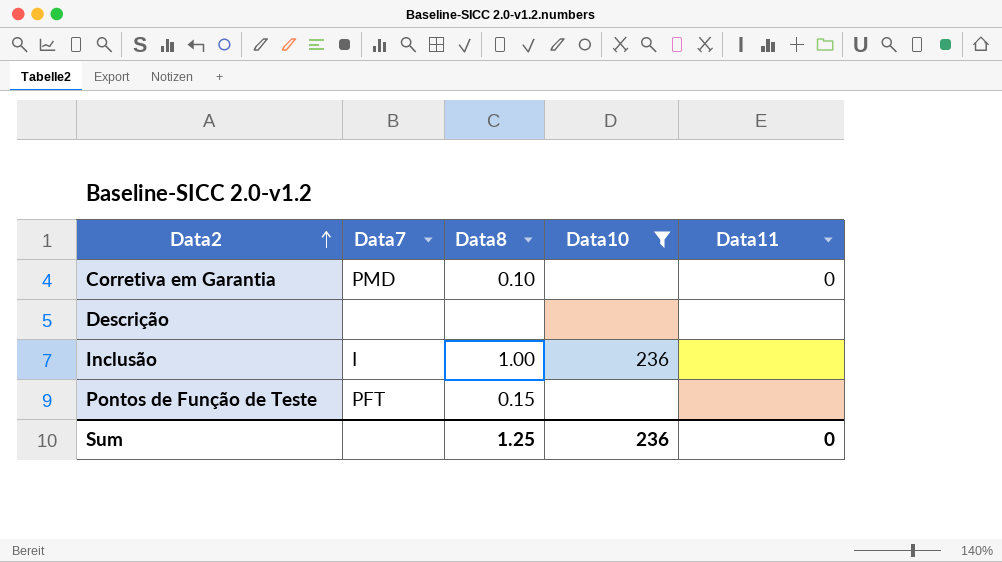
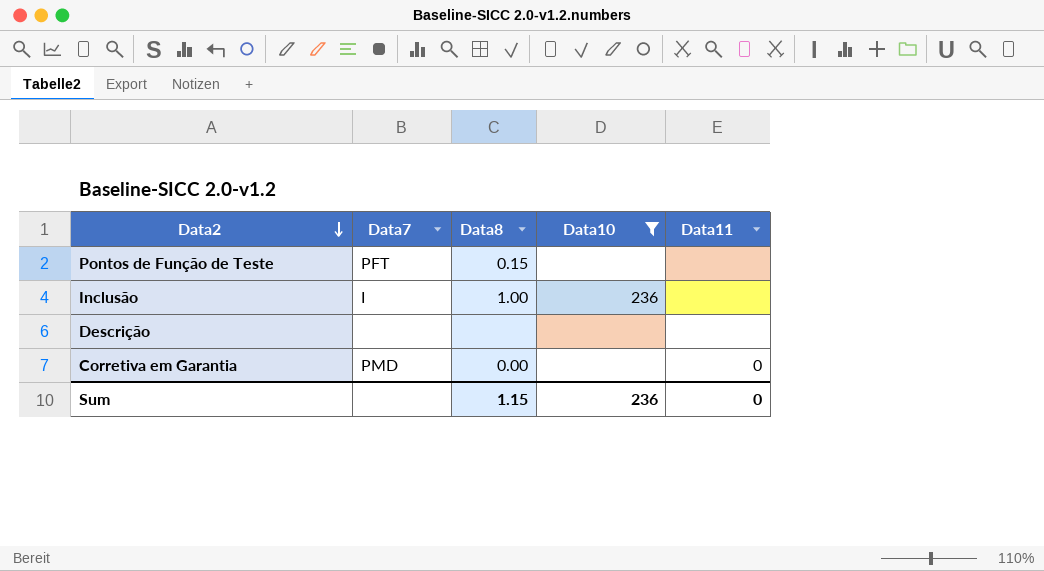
row order: Data2 ascending -> Data2 descending
Corretiva em Garantia | Data8: 0.10 -> 0.00
Sum | Data8: 1.25 -> 1.15

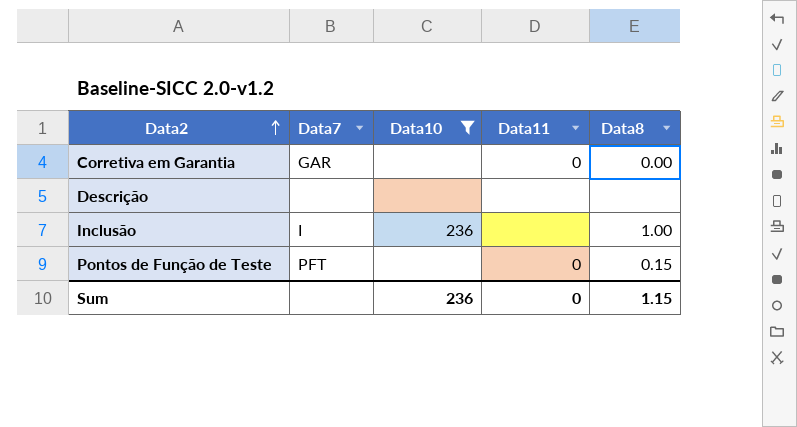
row order: Data2 descending -> Data2 ascending
column Data8 | position: 3 -> 5
Corretiva em Garantia | Data7: PMD -> GAR
Pontos de Função de Teste | Data11: none -> 0

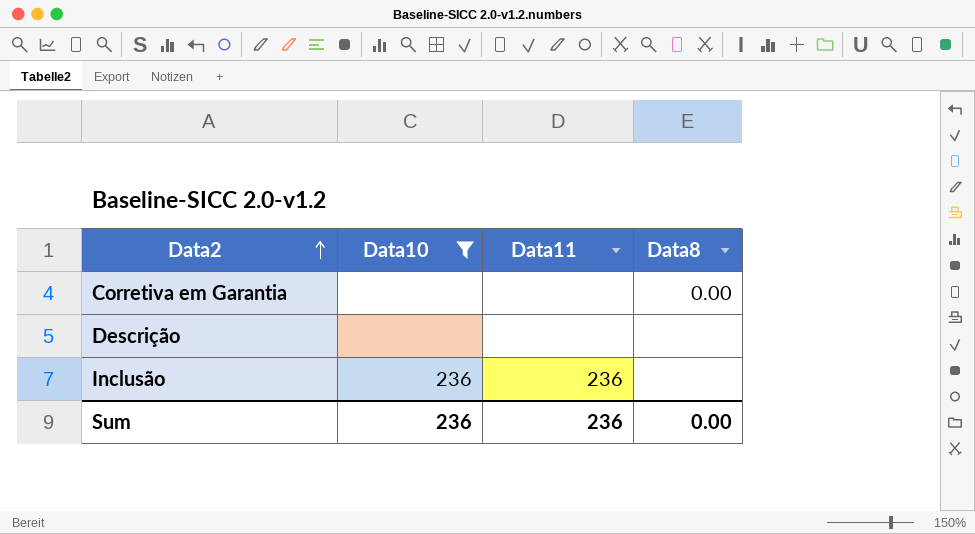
column Data7 | position: 2 -> none
row Pontos de Função de Teste: PFT | none | 0 | 0.15 -> none
Corretiva em Garantia | Data11: 0 -> none
Inclusão | Data11: none -> 236
Inclusão | Data8: 1.00 -> none
Sum | Data11: 0 -> 236
Sum | Data8: 1.15 -> 0.00

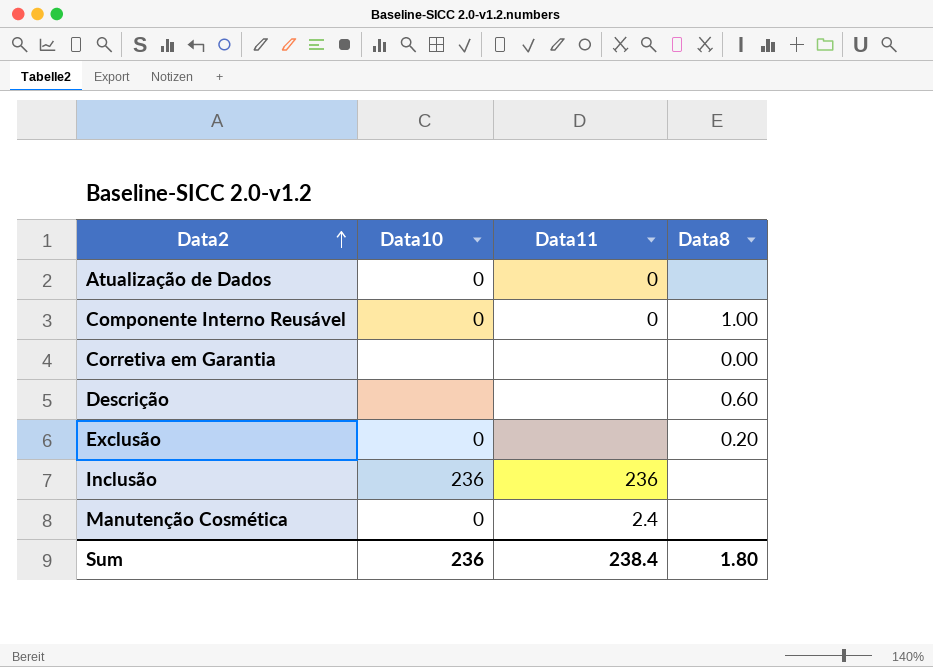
filter: Data10 != 0 -> none
Descrição | Data8: none -> 0.60
Sum | Data11: 236 -> 238.4
Sum | Data8: 0.00 -> 1.80

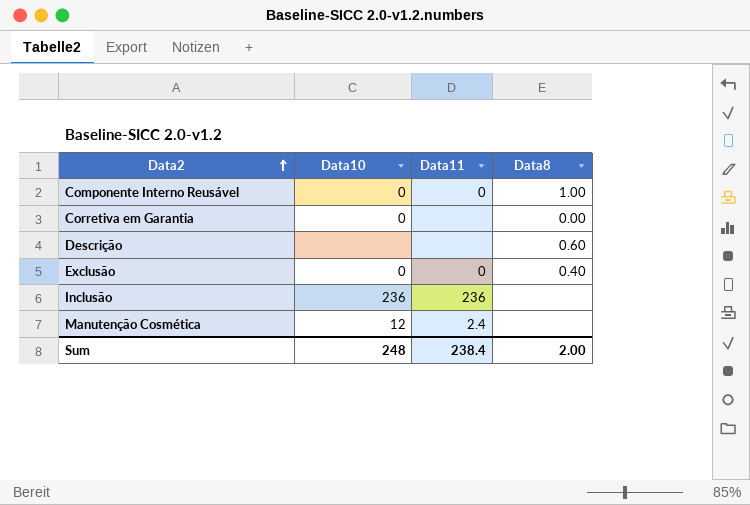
row Atualização de Dados: 0 | 0 | none -> none
Corretiva em Garantia | Data10: none -> 0
Exclusão | Data11: none -> 0
Exclusão | Data8: 0.20 -> 0.40
Manutenção Cosmética | Data10: 0 -> 12
Sum | Data10: 236 -> 248
Sum | Data8: 1.80 -> 2.00

